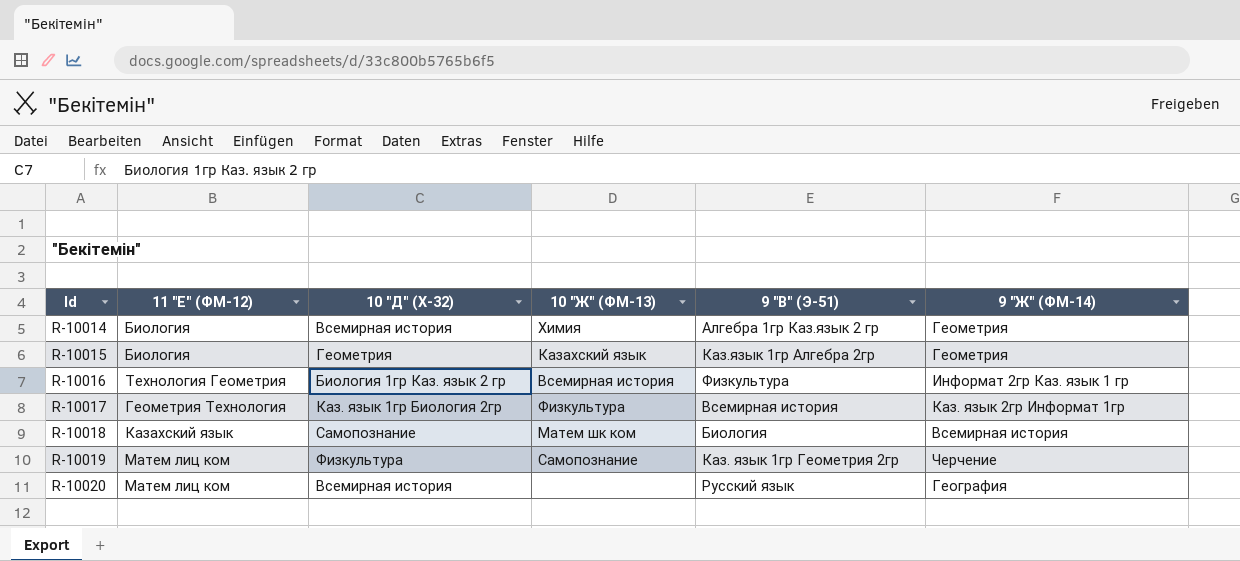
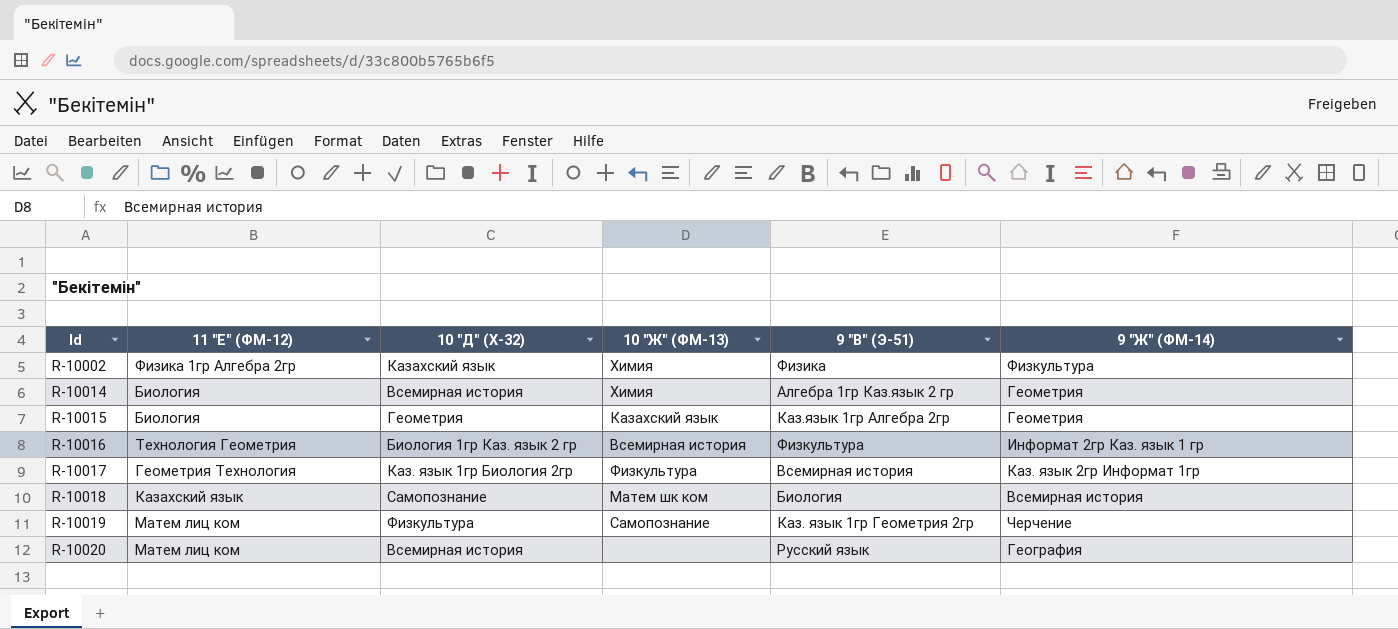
row R-10002: none -> Физика 1гр Алгебра 2гр | Казахский язык | Химия | Физика | Физкультура

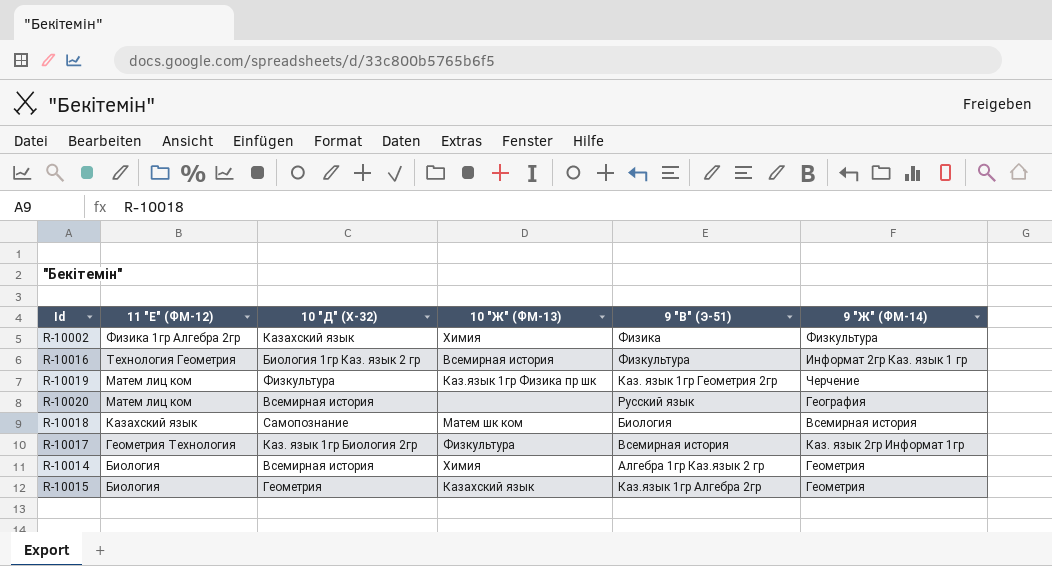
row order: Id ascending -> 11 "Е" (ФМ-12) descending
R-10019 | 10 "Ж" (ФМ-13): Самопознание -> Каз.язык 1гр Физика пр шк

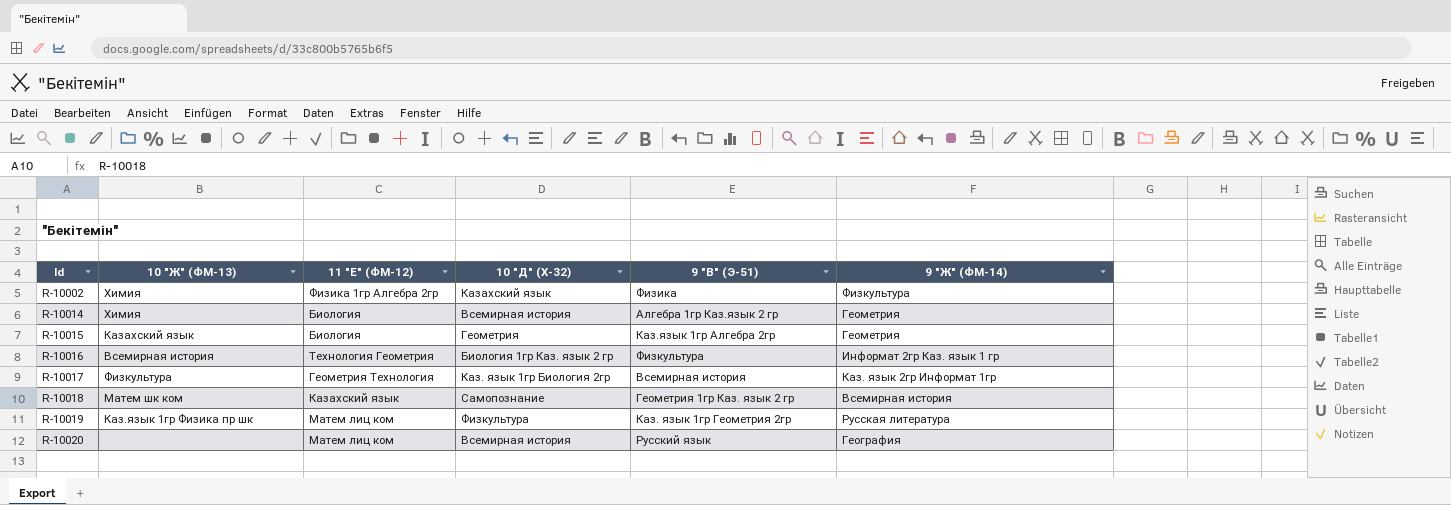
row order: 11 "Е" (ФМ-12) descending -> Id ascending
column 10 "Ж" (ФМ-13) | position: 4 -> 2
R-10018 | 9 "В" (Э-51): Биология -> Геометрия 1гр Каз. язык 2 гр
R-10019 | 9 "Ж" (ФМ-14): Черчение -> Русская литература

